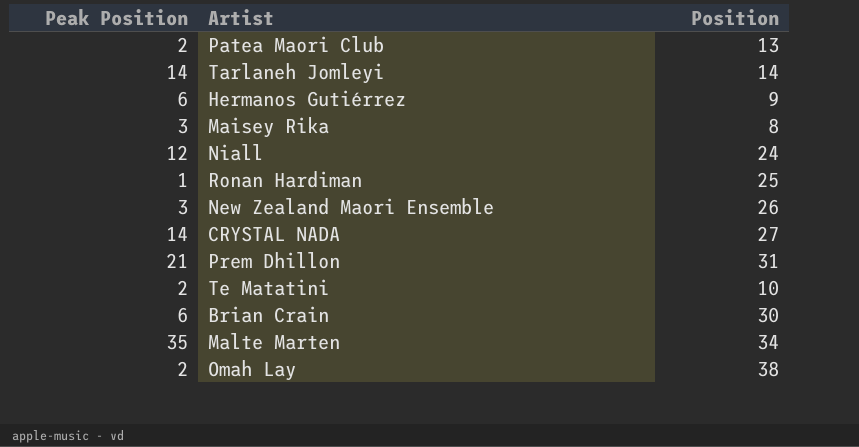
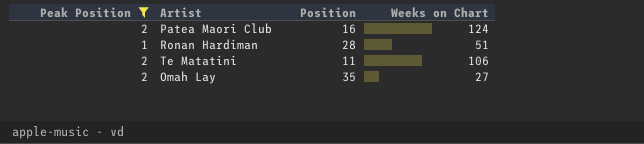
filter: none -> Peak Position <= 2
column Weeks on Chart | position: none -> 4
Patea Maori Club | Position: 13 -> 16
Ronan Hardiman | Position: 25 -> 28
Te Matatini | Position: 10 -> 11
Omah Lay | Position: 38 -> 35

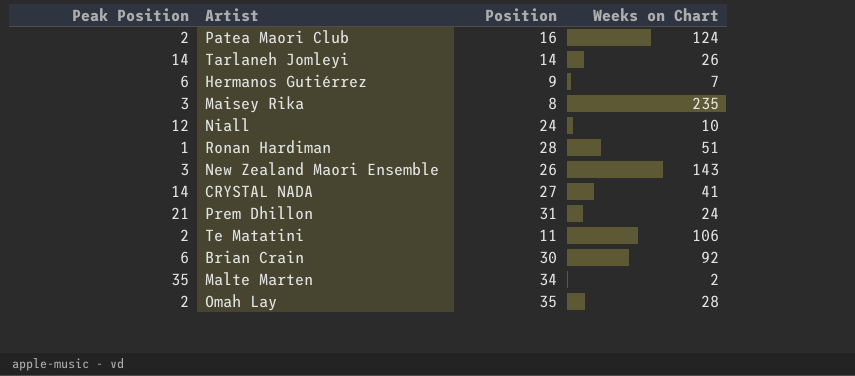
filter: Peak Position <= 2 -> none
Omah Lay | Weeks on Chart: 27 -> 28

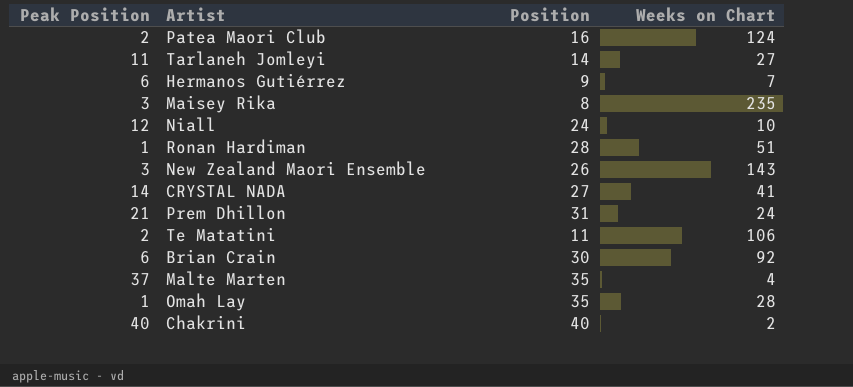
Tarlaneh Jomleyi | Peak Position: 14 -> 11
Tarlaneh Jomleyi | Weeks on Chart: 26 -> 27
Malte Marten | Peak Position: 35 -> 37
Malte Marten | Position: 34 -> 35
Malte Marten | Weeks on Chart: 2 -> 4
Omah Lay | Peak Position: 2 -> 1
row Chakrini: none -> 40 | 40 | 2

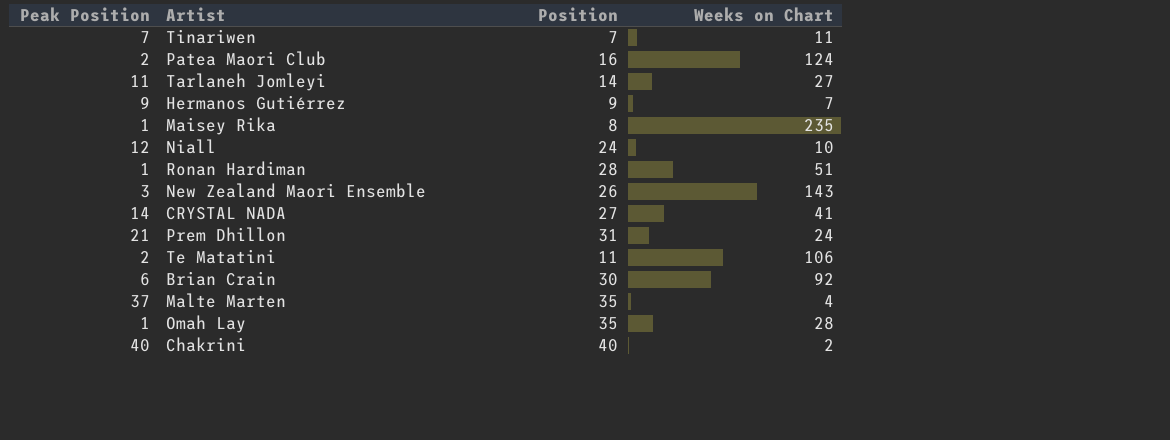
row Tinariwen: none -> 7 | 7 | 11
Hermanos Gutiérrez | Peak Position: 6 -> 9
Maisey Rika | Peak Position: 3 -> 1

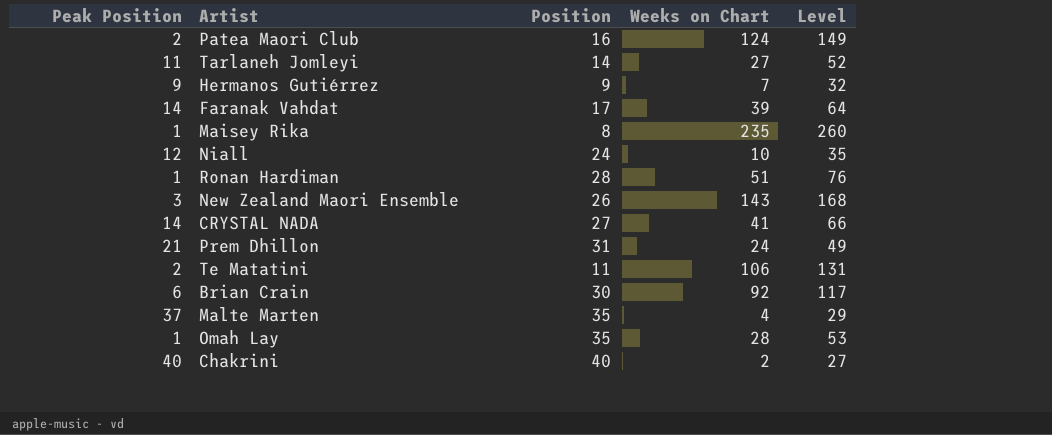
column Level | formula: none -> [Weeks on Chart] + 25
row Tinariwen: 7 | 7 | 11 -> none
row Faranak Vahdat: none -> 14 | 17 | 39 | 64

